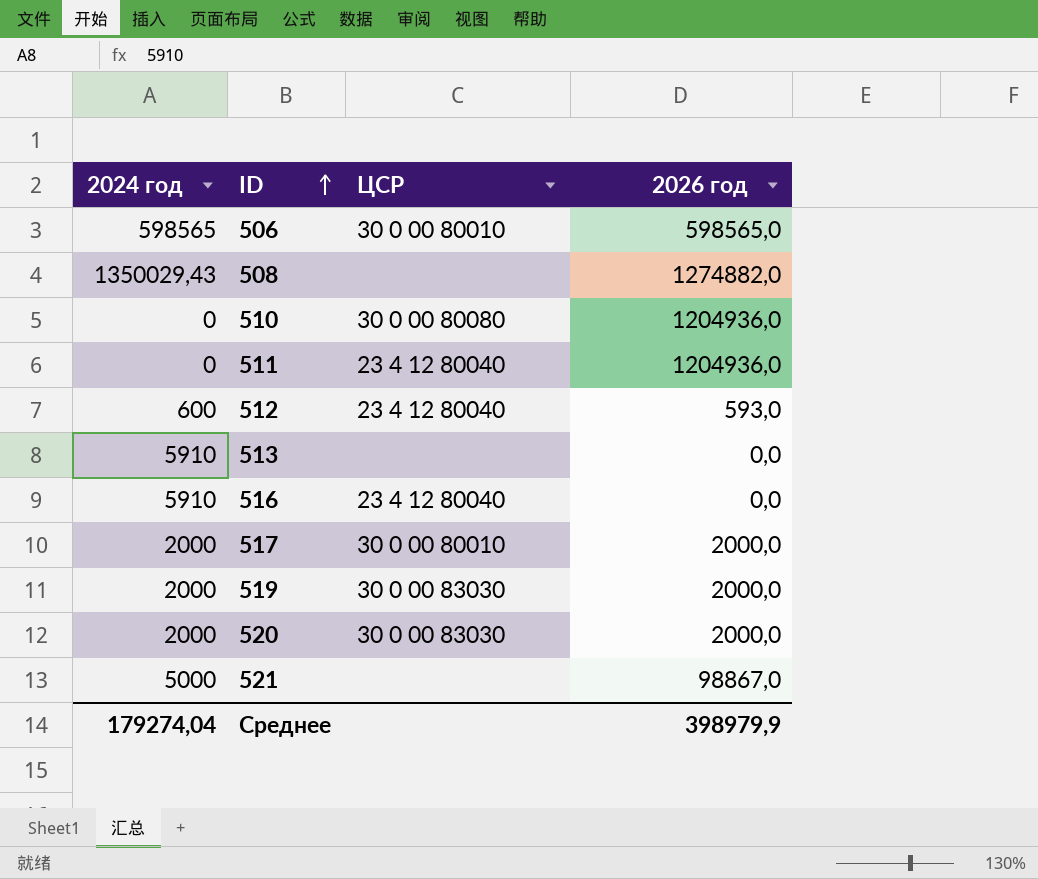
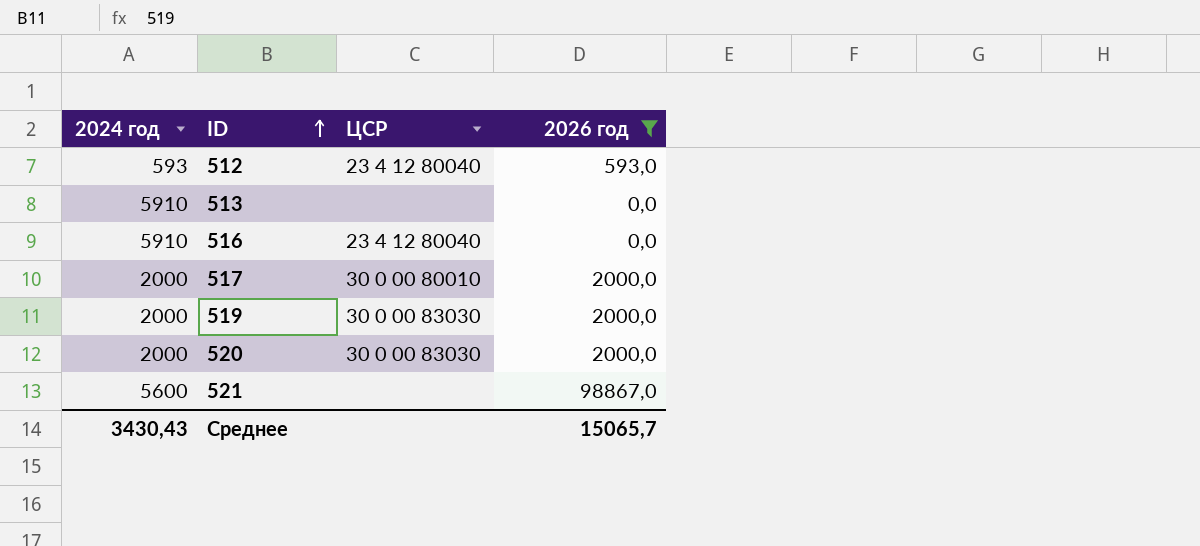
filter: none -> 2026 год <= 98867,0
512 | 2024 год: 600 -> 593
521 | 2024 год: 5000 -> 5600
Среднее | 2024 год: 179274,04 -> 3430,43
Среднее | 2026 год: 398979,9 -> 15065,7

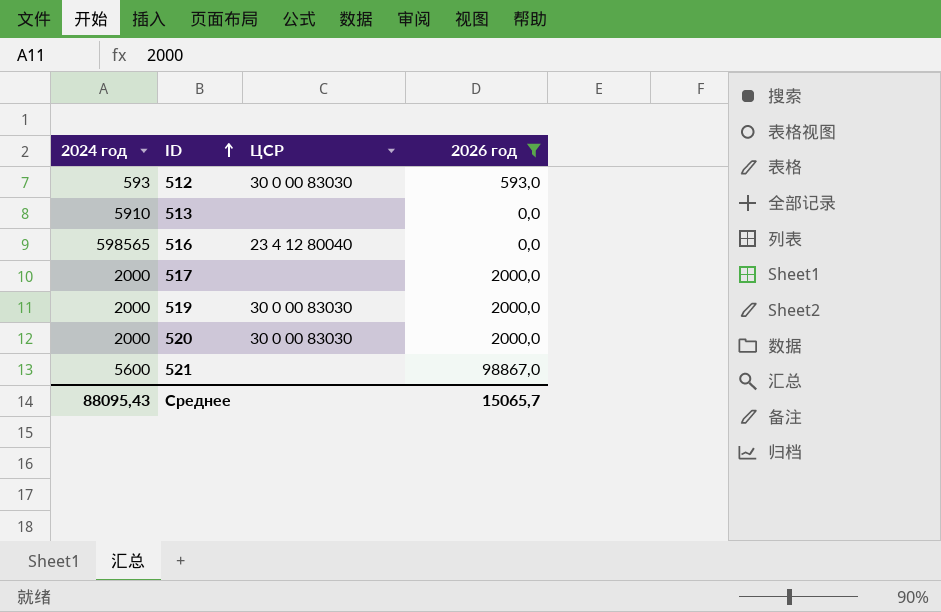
512 | ЦСР: 23 4 12 80040 -> 30 0 00 83030
516 | 2024 год: 5910 -> 598565
517 | ЦСР: 30 0 00 80010 -> none
Среднее | 2024 год: 3430,43 -> 88095,43

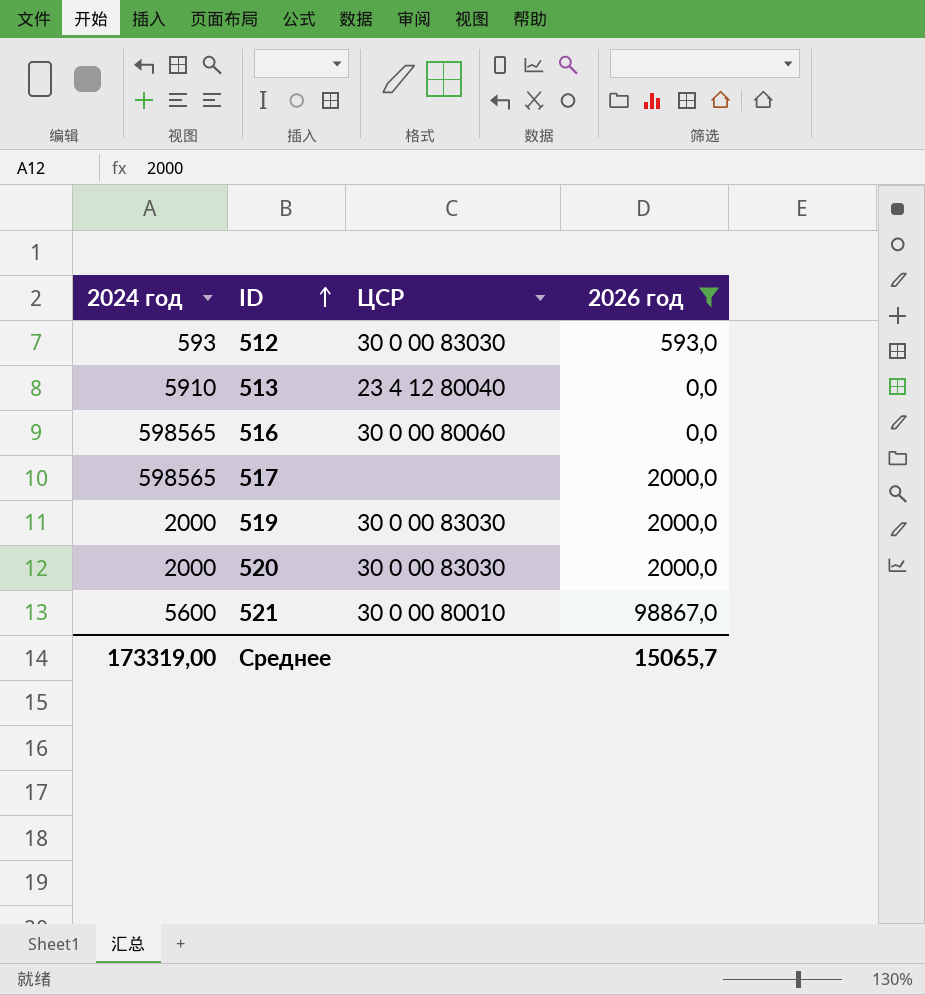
513 | ЦСР: none -> 23 4 12 80040
516 | ЦСР: 23 4 12 80040 -> 30 0 00 80060
517 | 2024 год: 2000 -> 598565
521 | ЦСР: none -> 30 0 00 80010
Среднее | 2024 год: 88095,43 -> 173319,00

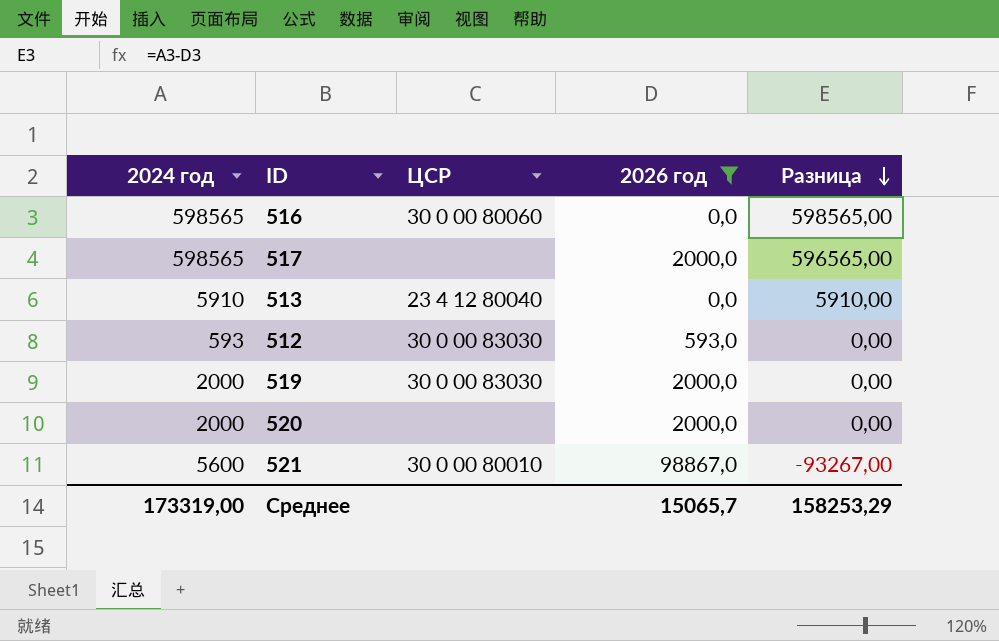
row order: ID ascending -> Разница descending
column Разница | formula: none -> [2024 год] - [2026 год]
520 | ЦСР: 30 0 00 83030 -> none

